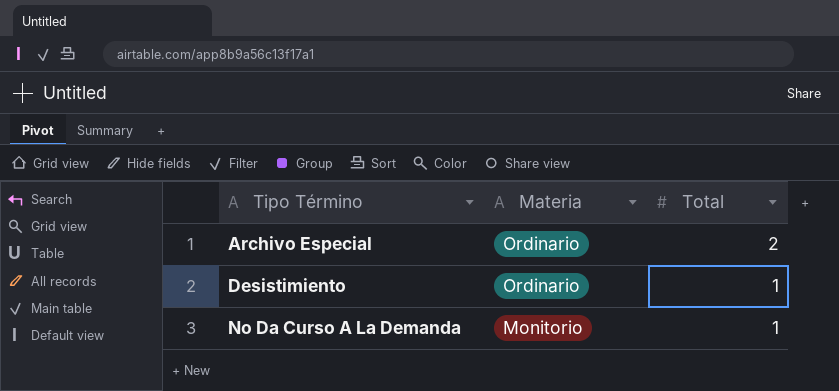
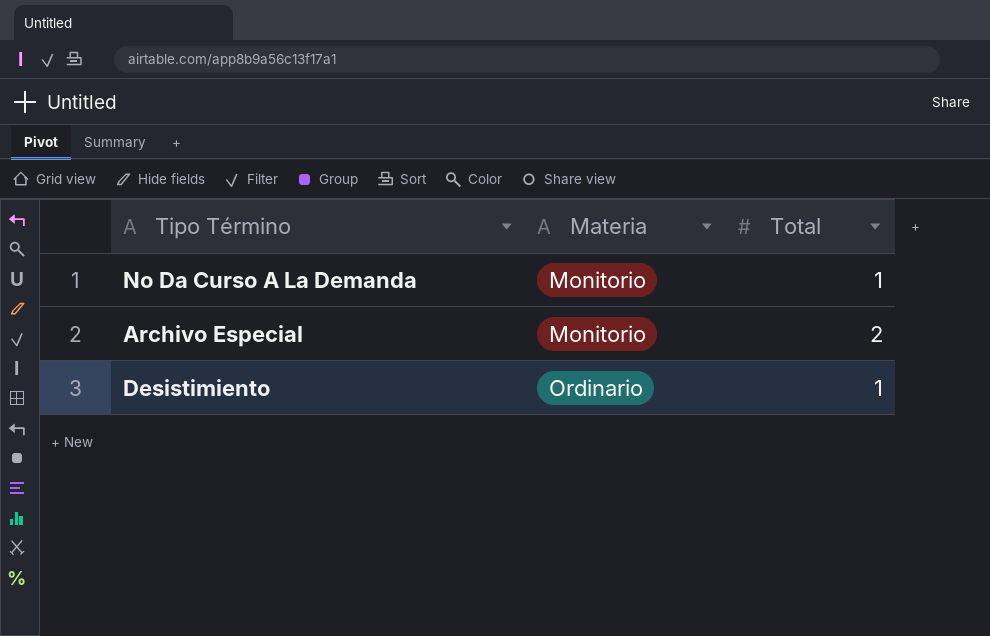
row order: Tipo Término ascending -> Materia ascending
Archivo Especial | Materia: Ordinario -> Monitorio

